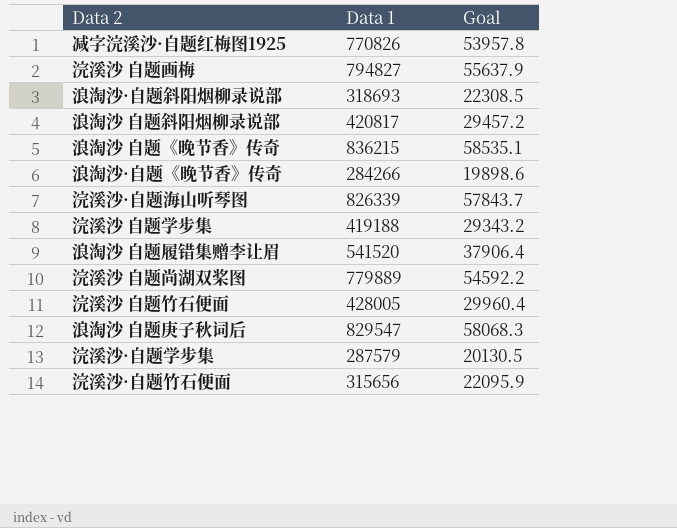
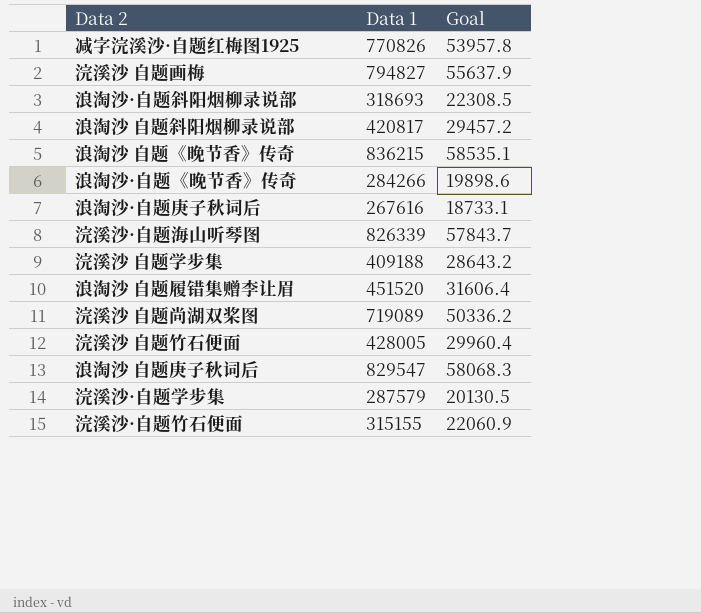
row 浪淘沙·自题庚子秋词后: none -> 267616 | 18733.1
浣溪沙 自题学步集 | Data 1: 419188 -> 409188
浣溪沙 自题学步集 | Goal: 29343.2 -> 28643.2
浪淘沙 自题履错集赠李让眉 | Data 1: 541520 -> 451520
浪淘沙 自题履错集赠李让眉 | Goal: 37906.4 -> 31606.4
浣溪沙 自题尚湖双桨图 | Data 1: 779889 -> 719089
浣溪沙 自题尚湖双桨图 | Goal: 54592.2 -> 50336.2
浣溪沙·自题竹石便面 | Data 1: 315656 -> 315155
浣溪沙·自题竹石便面 | Goal: 22095.9 -> 22060.9

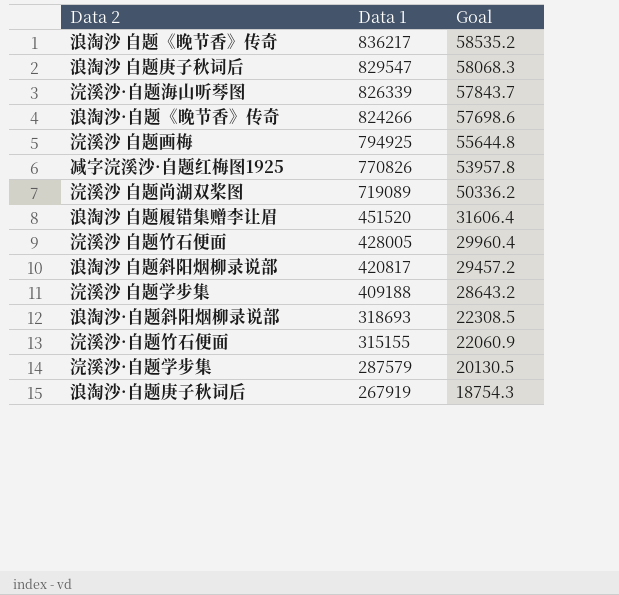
row order: none -> Data 1 descending
浪淘沙 自题《晚节香》传奇 | Data 1: 836215 -> 836217
浪淘沙 自题《晚节香》传奇 | Goal: 58535.1 -> 58535.2
浪淘沙·自题《晚节香》传奇 | Data 1: 284266 -> 824266
浪淘沙·自题《晚节香》传奇 | Goal: 19898.6 -> 57698.6
浣溪沙 自题画梅 | Data 1: 794827 -> 794925
浣溪沙 自题画梅 | Goal: 55637.9 -> 55644.8
浪淘沙·自题庚子秋词后 | Data 1: 267616 -> 267919
浪淘沙·自题庚子秋词后 | Goal: 18733.1 -> 18754.3

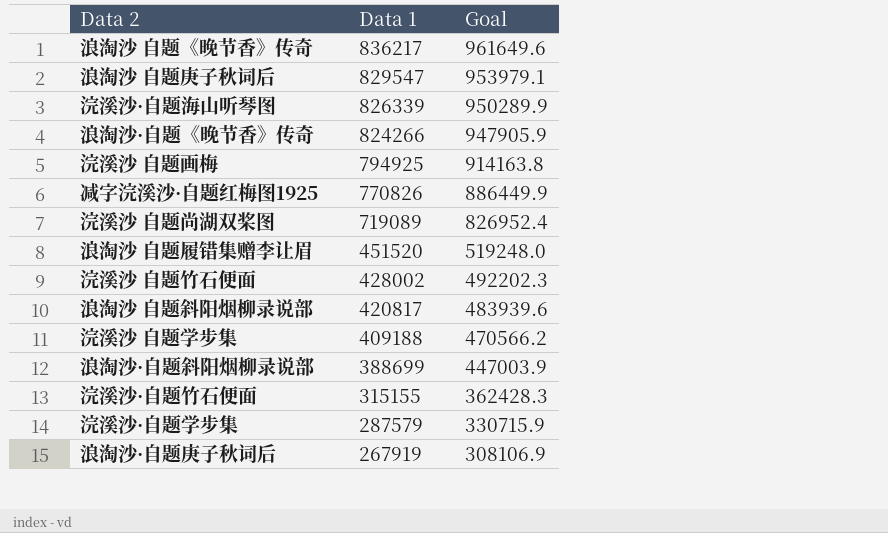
column Goal | formula: [Data 1] * 0.07 -> [Data 1] * 1.15
浣溪沙 自题竹石便面 | Data 1: 428005 -> 428002
浪淘沙·自题斜阳烟柳录说部 | Data 1: 318693 -> 388699

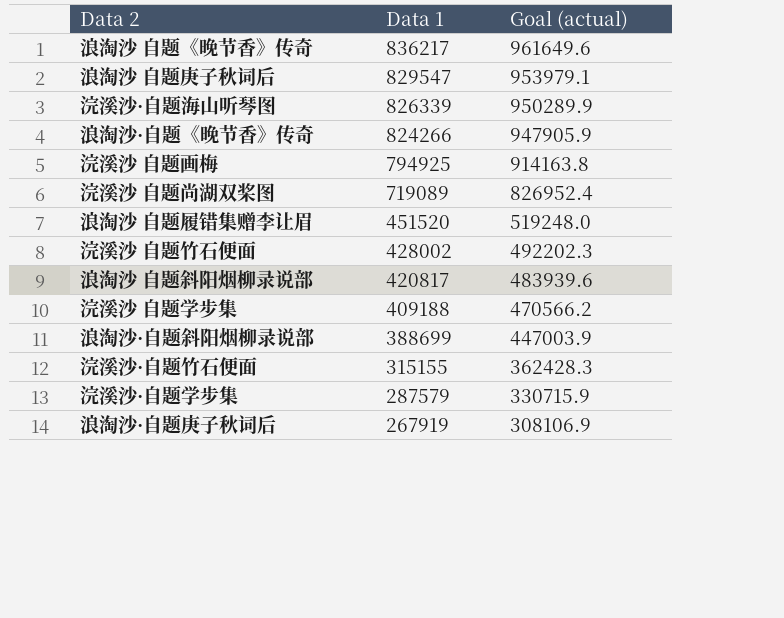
column name: Goal -> Goal (actual)
row 减字浣溪沙·自题红梅图1925: 770826 | 886449.9 -> none

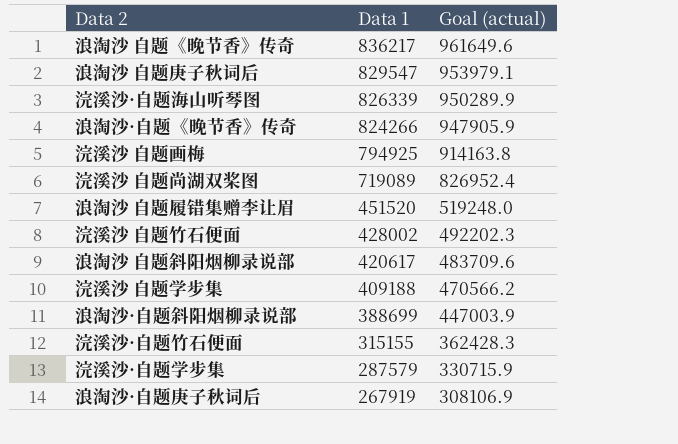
浪淘沙 自题斜阳烟柳录说部 | Data 1: 420817 -> 420617
浪淘沙 自题斜阳烟柳录说部 | Goal (actual): 483939.6 -> 483709.6

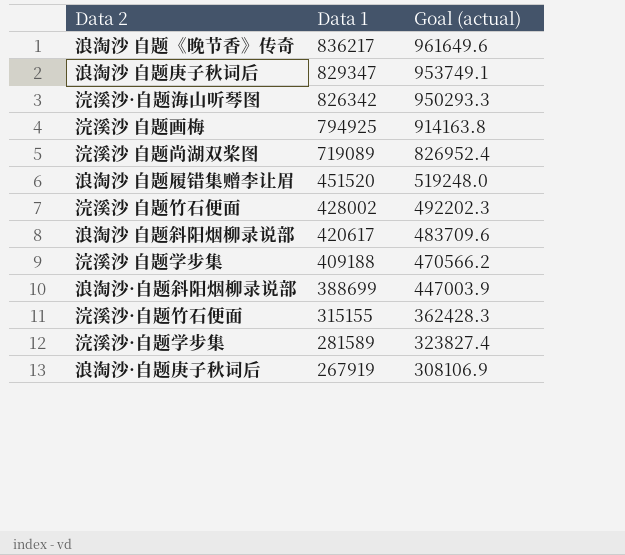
row 浪淘沙·自题《晚节香》传奇: 824266 | 947905.9 -> none
浪淘沙 自题庚子秋词后 | Data 1: 829547 -> 829347
浪淘沙 自题庚子秋词后 | Goal (actual): 953979.1 -> 953749.1
浣溪沙·自题海山听琴图 | Data 1: 826339 -> 826342
浣溪沙·自题海山听琴图 | Goal (actual): 950289.9 -> 950293.3
浣溪沙·自题学步集 | Data 1: 287579 -> 281589
浣溪沙·自题学步集 | Goal (actual): 330715.9 -> 323827.4

